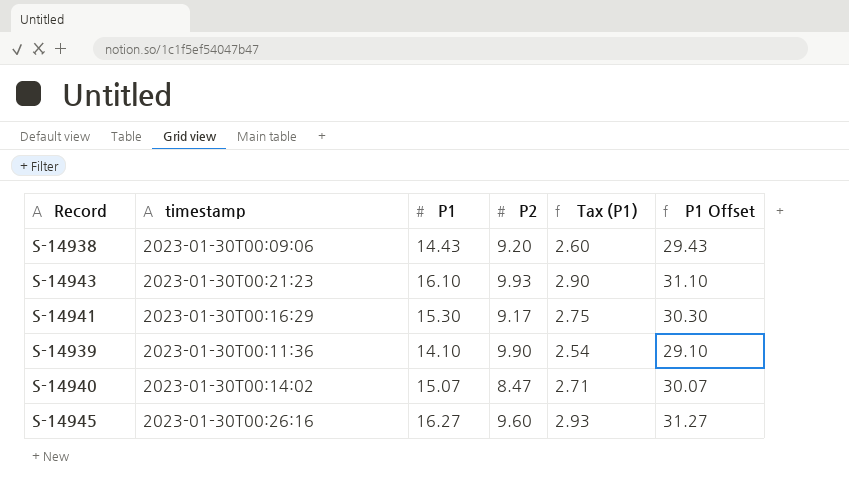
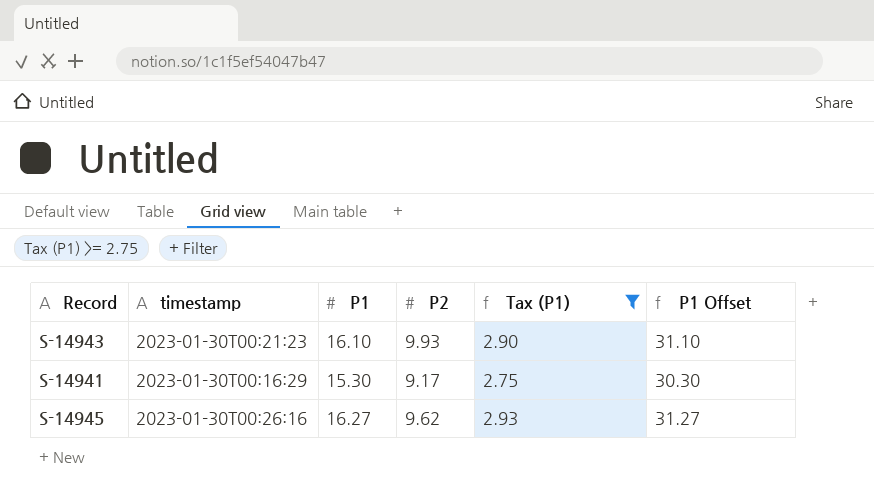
filter: none -> Tax (P1) >= 2.75
S-14945 | P2: 9.60 -> 9.62

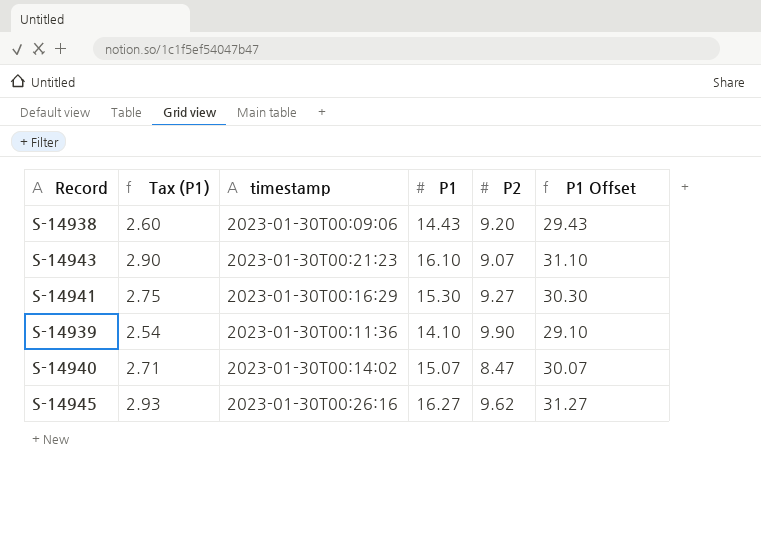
filter: Tax (P1) >= 2.75 -> none
column Tax (P1) | position: 5 -> 2
S-14943 | P2: 9.93 -> 9.07
S-14941 | P2: 9.17 -> 9.27

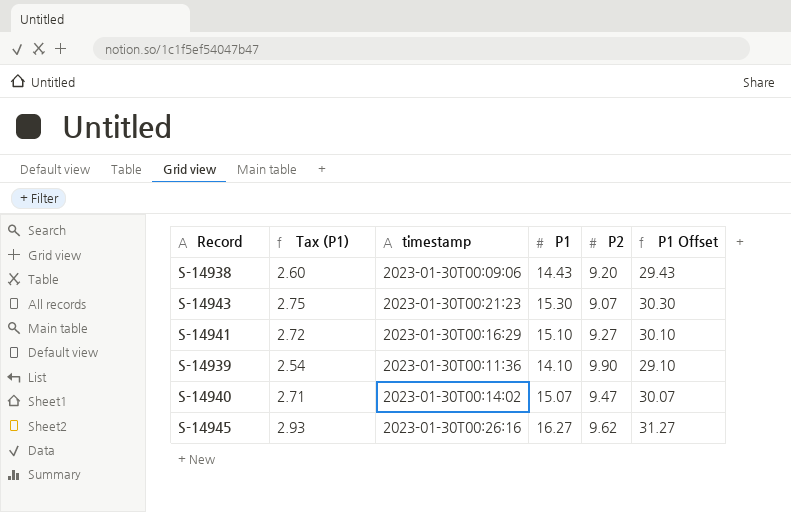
S-14943 | Tax (P1): 2.90 -> 2.75
S-14943 | P1: 16.10 -> 15.30
S-14943 | P1 Offset: 31.10 -> 30.30
S-14941 | Tax (P1): 2.75 -> 2.72
S-14941 | P1: 15.30 -> 15.10
S-14941 | P1 Offset: 30.30 -> 30.10
S-14940 | P2: 8.47 -> 9.47

